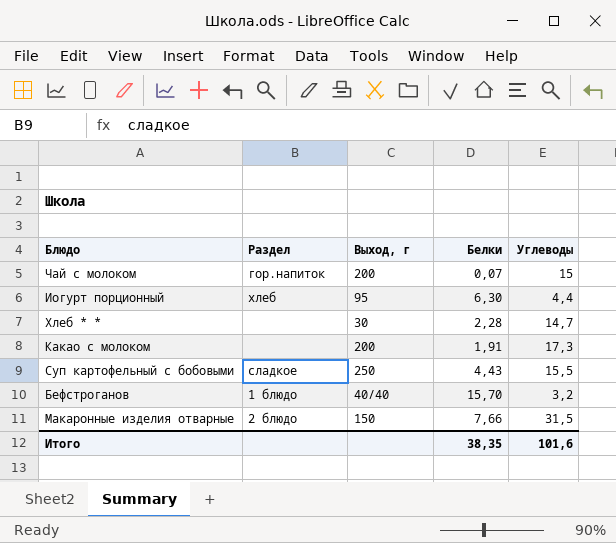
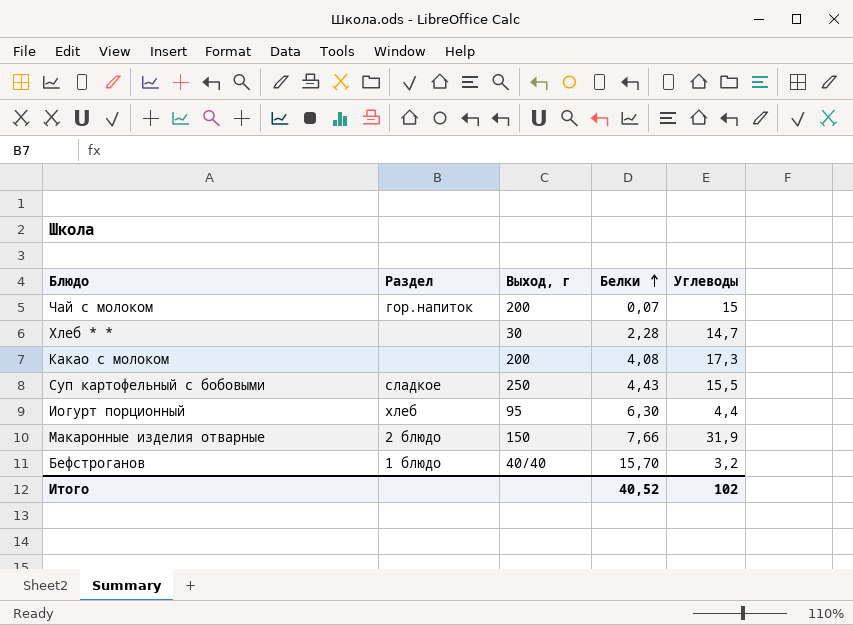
row order: none -> Белки ascending
Какао с молоком | Белки: 1,91 -> 4,08
Макаронные изделия отварные | Углеводы: 31,5 -> 31,9
Итого | Белки: 38,35 -> 40,52
Итого | Углеводы: 101,6 -> 102

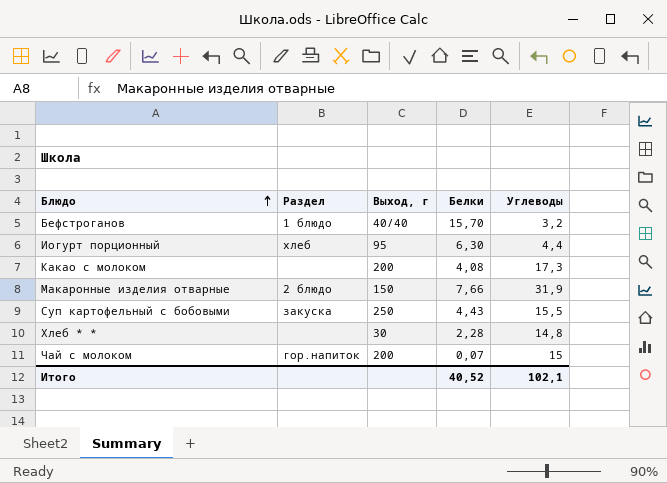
row order: Белки ascending -> Блюдо ascending
Суп картофельный с бобовыми | Раздел: сладкое -> закуска
Хлеб * * | Углеводы: 14,7 -> 14,8
Итого | Углеводы: 102 -> 102,1

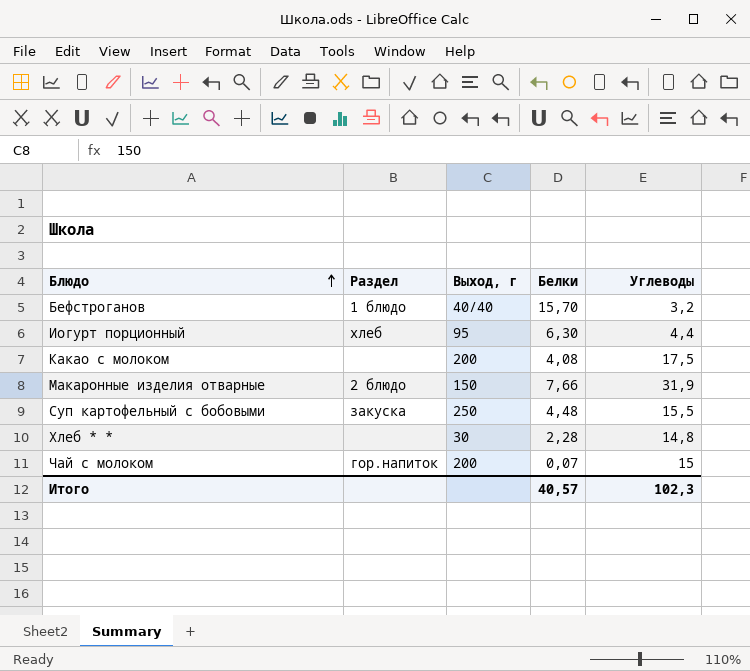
Какао с молоком | Углеводы: 17,3 -> 17,5
Суп картофельный с бобовыми | Белки: 4,43 -> 4,48
Итого | Белки: 40,52 -> 40,57
Итого | Углеводы: 102,1 -> 102,3

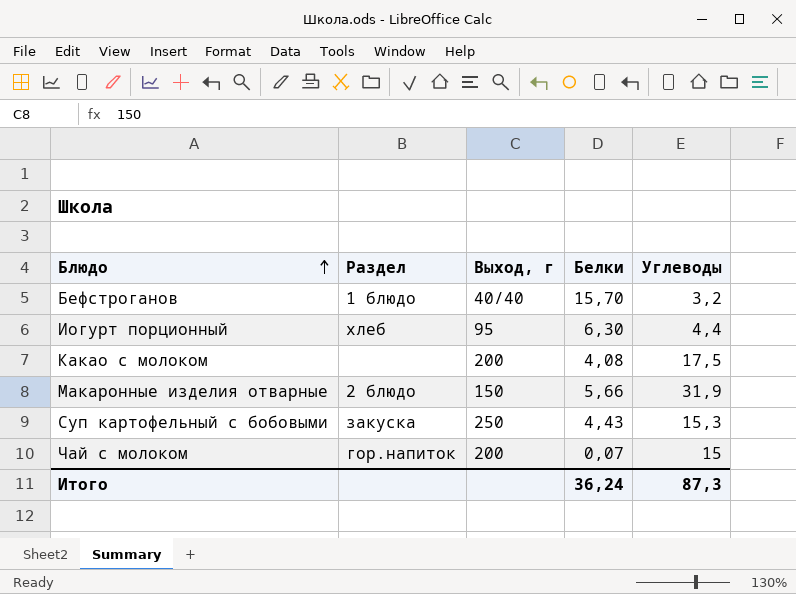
row Хлеб * *: none | 30 | 2,28 | 14,8 -> none
Макаронные изделия отварные | Белки: 7,66 -> 5,66
Суп картофельный с бобовыми | Белки: 4,48 -> 4,43
Суп картофельный с бобовыми | Углеводы: 15,5 -> 15,3
Итого | Белки: 40,57 -> 36,24
Итого | Углеводы: 102,3 -> 87,3

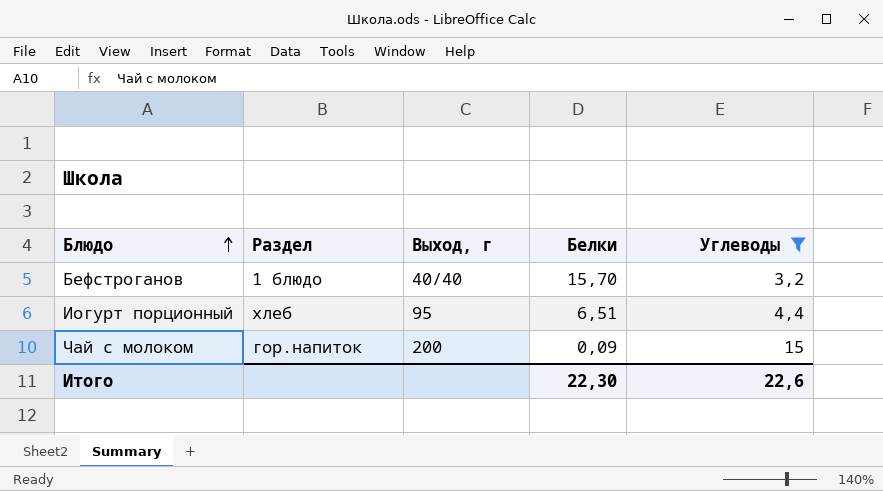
filter: none -> Углеводы <= 15
Иогурт порционный | Белки: 6,30 -> 6,51
Чай с молоком | Белки: 0,07 -> 0,09
Итого | Белки: 36,24 -> 22,30
Итого | Углеводы: 87,3 -> 22,6

